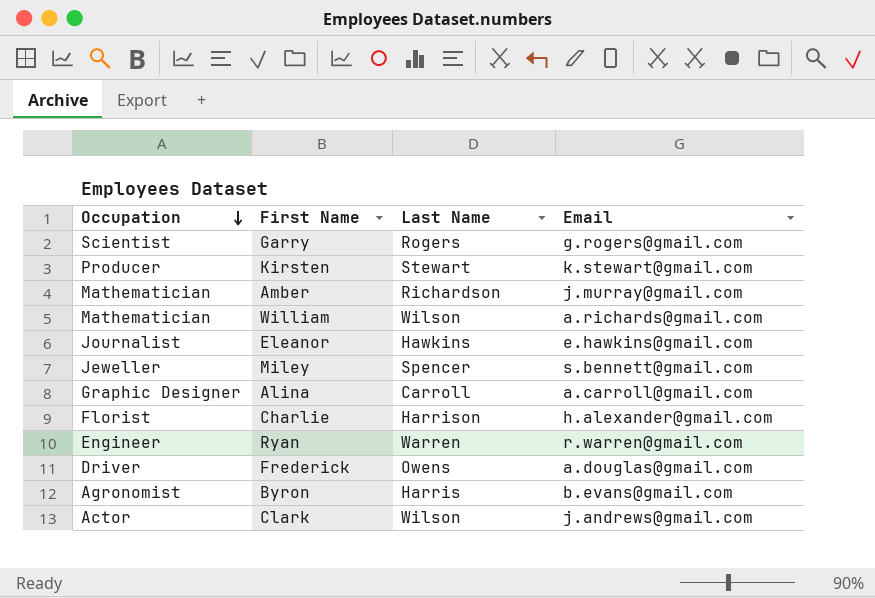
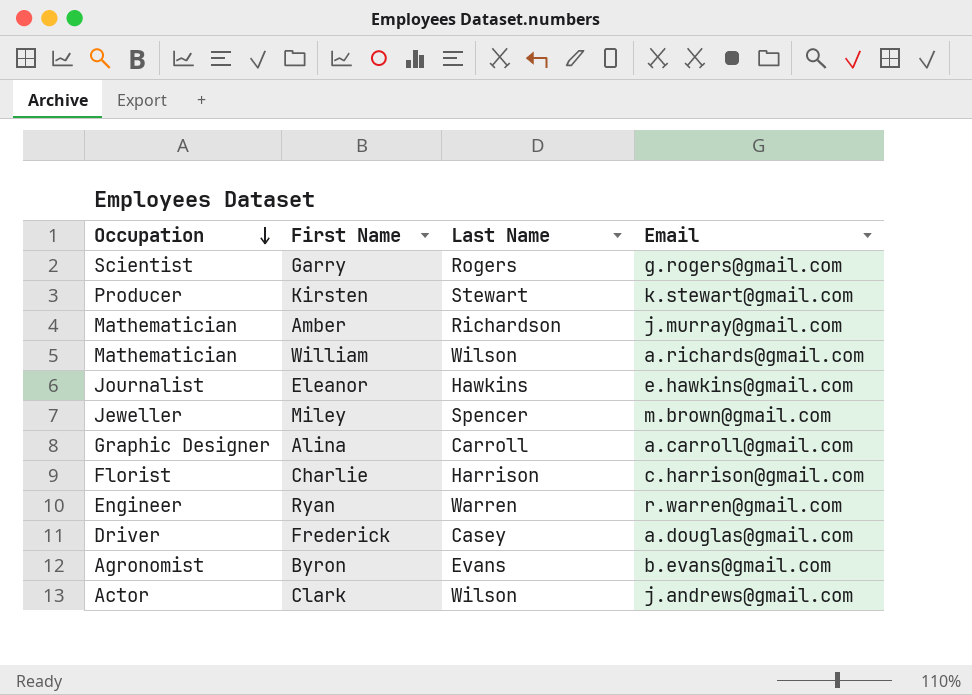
Miley | Email: s.bennett@gmail.com -> m.brown@gmail.com
Charlie | Email: h.alexander@gmail.com -> c.harrison@gmail.com
Frederick | Last Name: Owens -> Casey
Byron | Last Name: Harris -> Evans

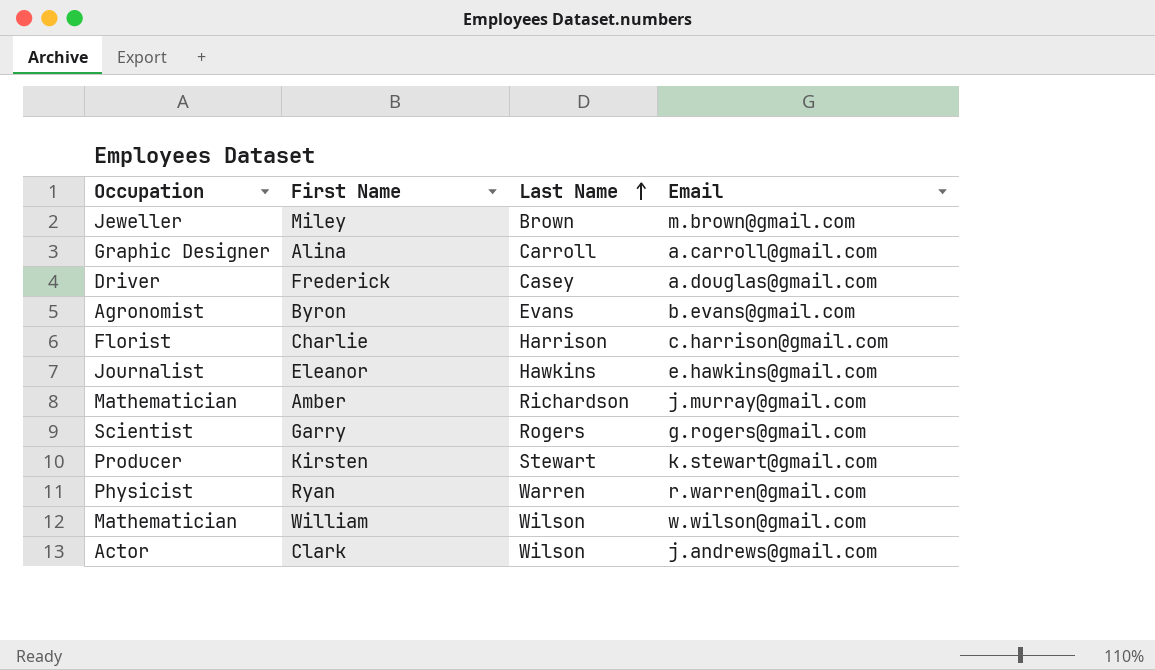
row order: Occupation descending -> Last Name ascending
Miley | Last Name: Spencer -> Brown
Ryan | Occupation: Engineer -> Physicist
William | Email: a.richards@gmail.com -> w.wilson@gmail.com

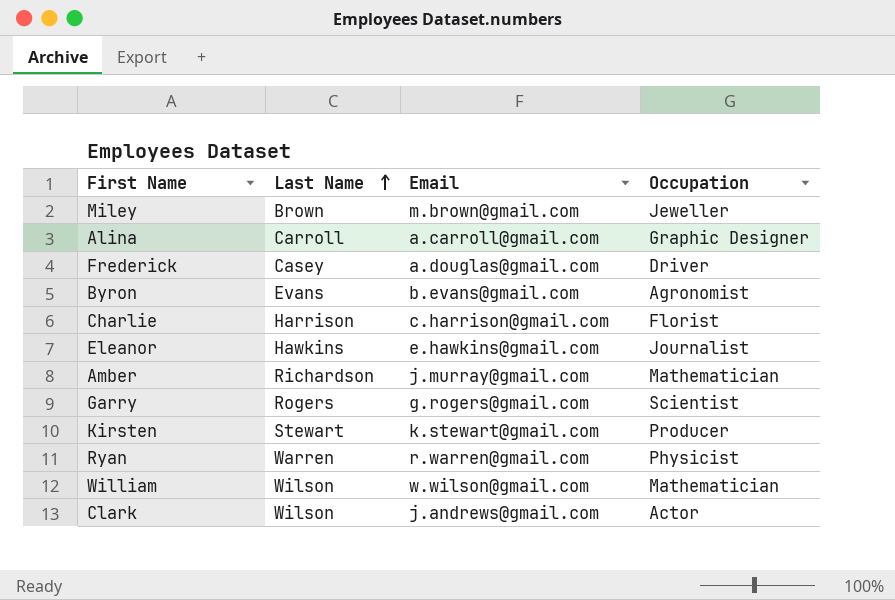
column Occupation | position: 1 -> 4

